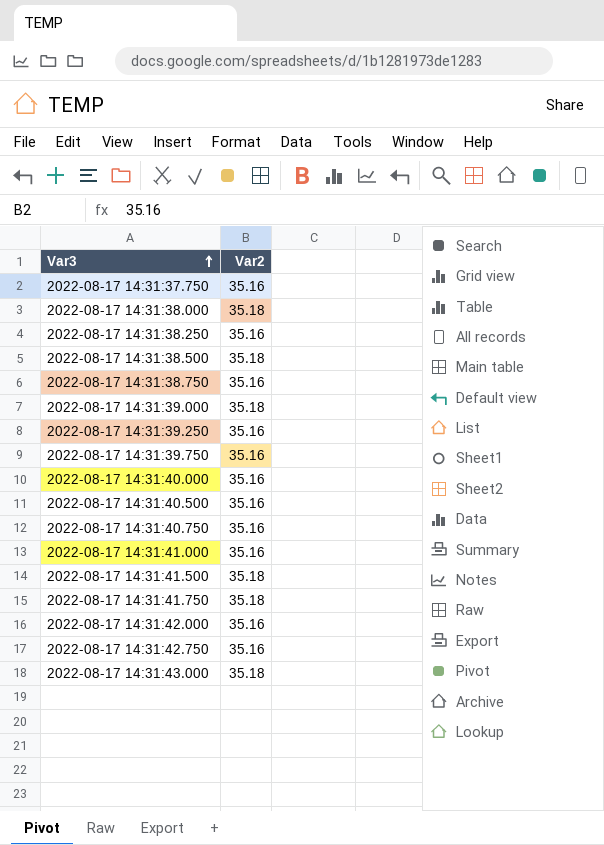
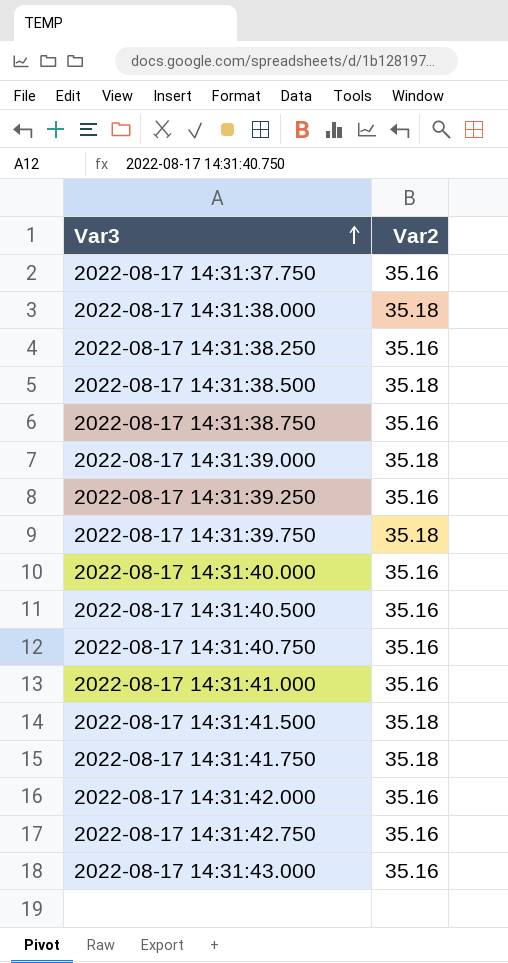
2022-08-17 14:31:39.750 | Var2: 35.16 -> 35.18
2022-08-17 14:31:43.000 | Var2: 35.18 -> 35.16

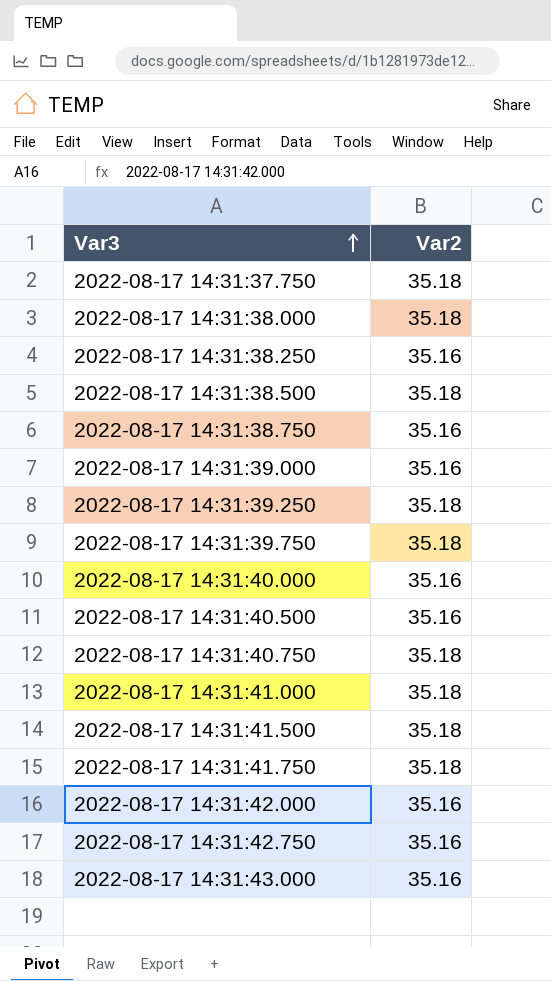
2022-08-17 14:31:37.750 | Var2: 35.16 -> 35.18
2022-08-17 14:31:39.000 | Var2: 35.18 -> 35.16
2022-08-17 14:31:39.250 | Var2: 35.16 -> 35.18
2022-08-17 14:31:40.750 | Var2: 35.16 -> 35.18
2022-08-17 14:31:41.000 | Var2: 35.16 -> 35.18

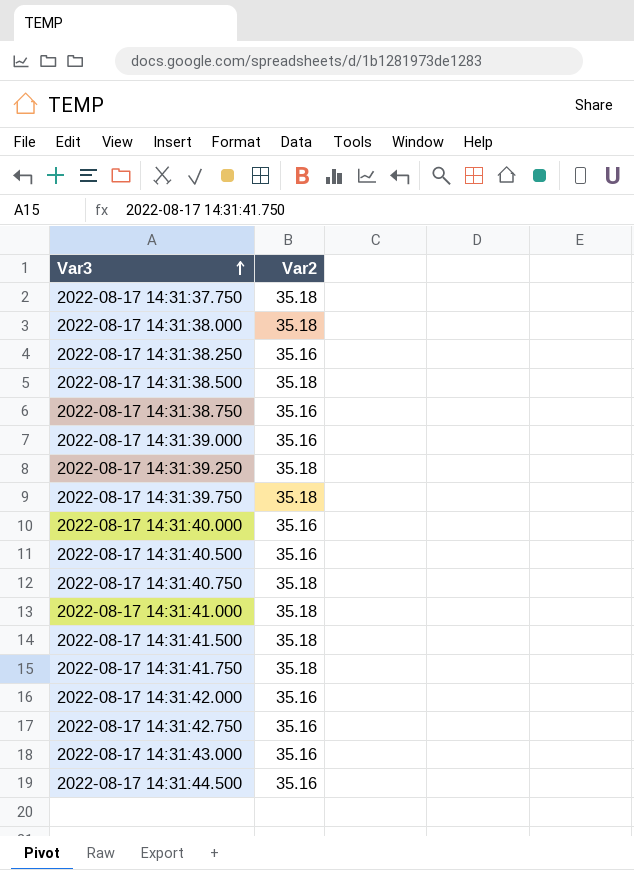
row 2022-08-17 14:31:44.500: none -> 35.16

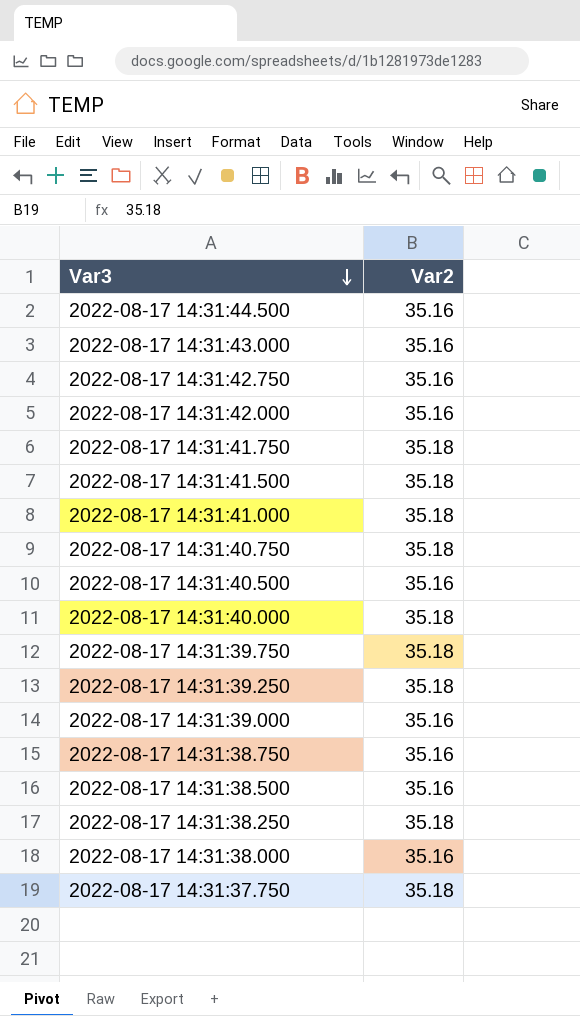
row order: Var3 ascending -> Var3 descending
2022-08-17 14:31:40.000 | Var2: 35.16 -> 35.18
2022-08-17 14:31:38.500 | Var2: 35.18 -> 35.16
2022-08-17 14:31:38.250 | Var2: 35.16 -> 35.18
2022-08-17 14:31:38.000 | Var2: 35.18 -> 35.16

